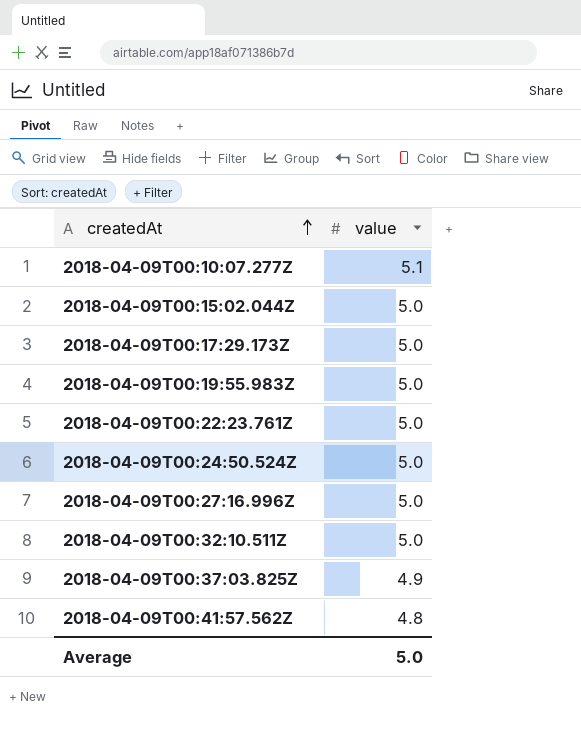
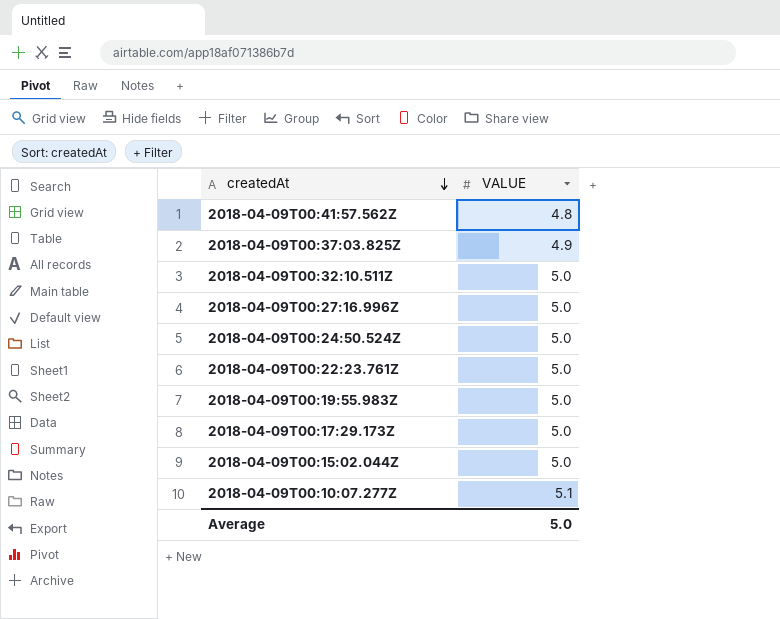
row order: createdAt ascending -> createdAt descending
column name: value -> VALUE

